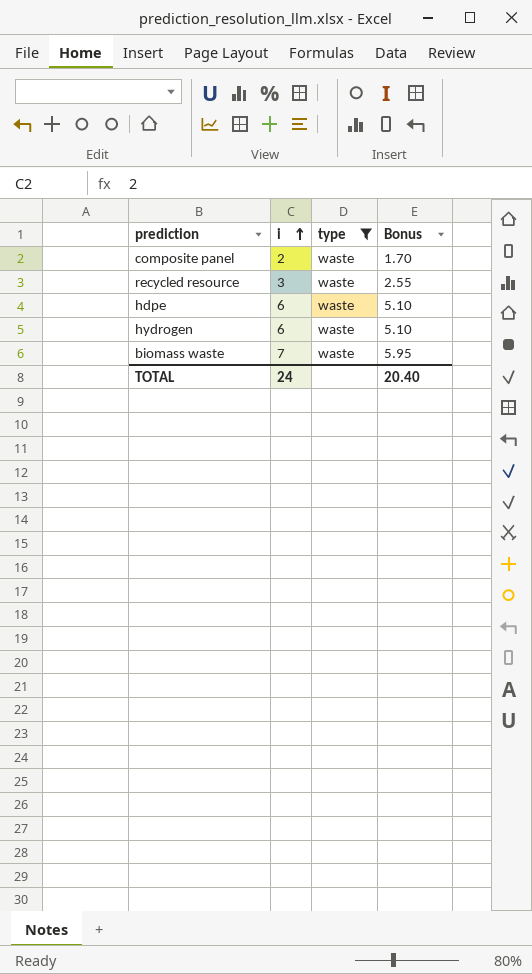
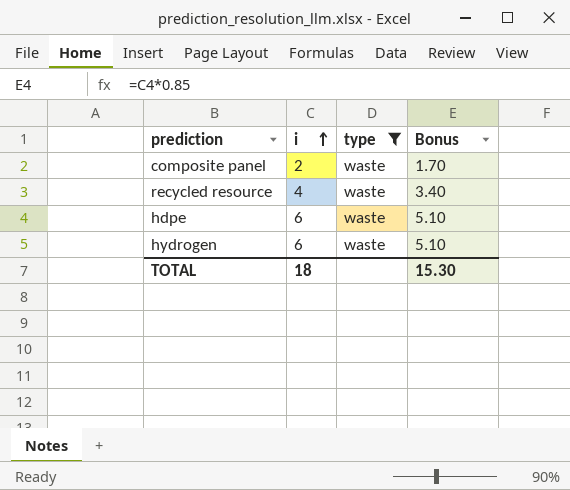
row biomass waste: 7 | waste | 5.95 -> none
recycled resource | i: 3 -> 4
recycled resource | Bonus: 2.55 -> 3.40
TOTAL | i: 24 -> 18
TOTAL | Bonus: 20.40 -> 15.30

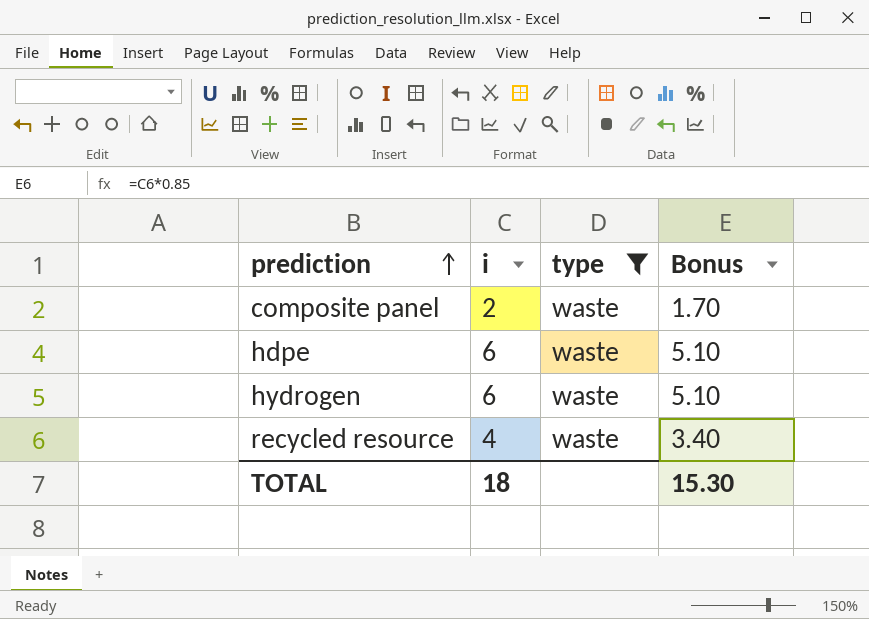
row order: i ascending -> prediction ascending

